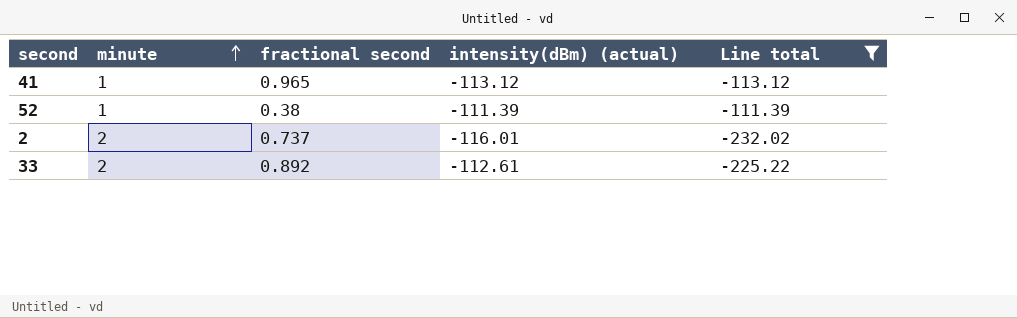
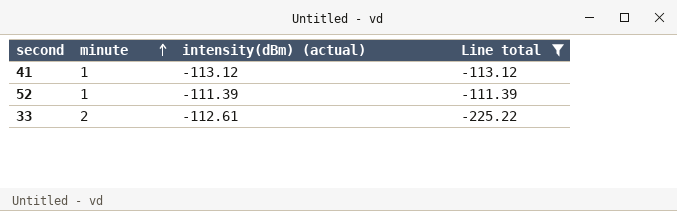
column fractional second | position: 3 -> none
row 2: 2 | 0.737 | -116.01 | -232.02 -> none

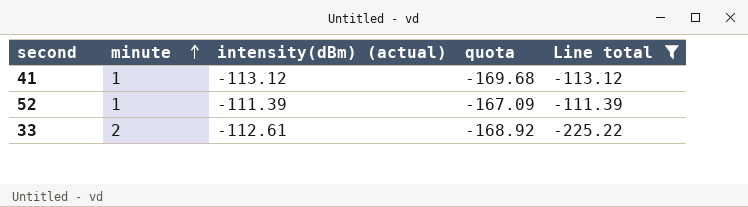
column quota | formula: none -> [intensity(dBm) (actual)] * 1.5

